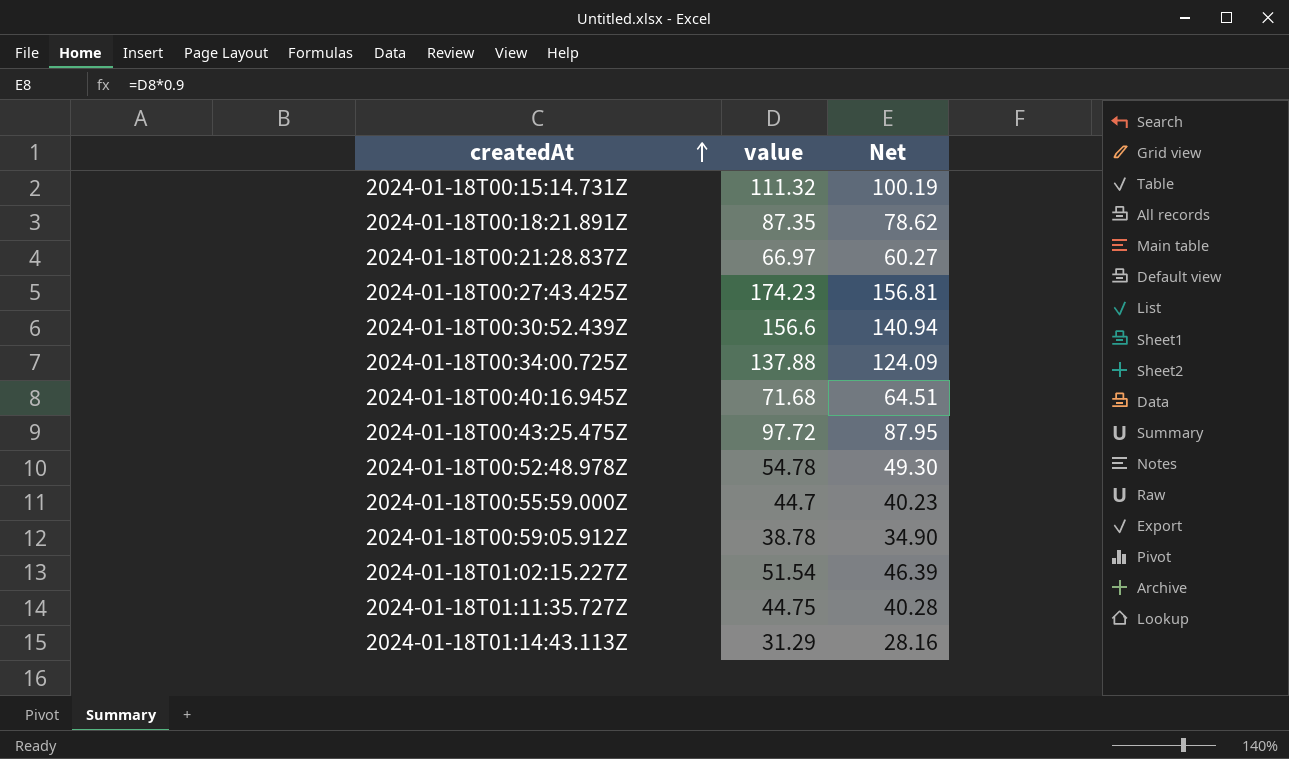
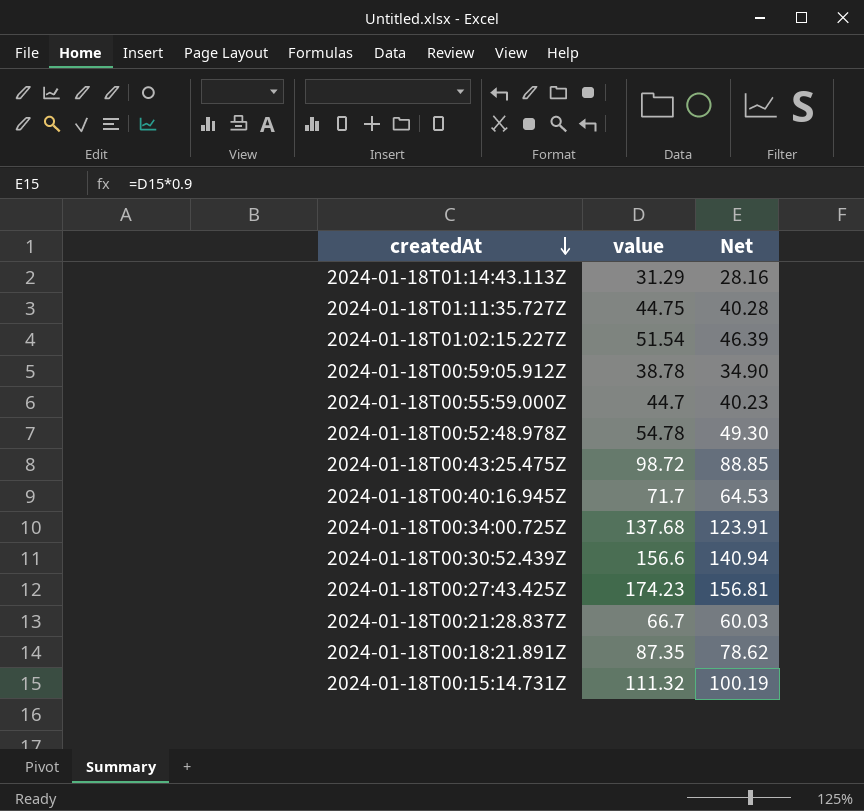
row order: createdAt ascending -> createdAt descending
2024-01-18T00:43:25.475Z | value: 97.72 -> 98.72
2024-01-18T00:43:25.475Z | Net: 87.95 -> 88.85
2024-01-18T00:40:16.945Z | value: 71.68 -> 71.7
2024-01-18T00:40:16.945Z | Net: 64.51 -> 64.53
2024-01-18T00:34:00.725Z | value: 137.88 -> 137.68
2024-01-18T00:34:00.725Z | Net: 124.09 -> 123.91
2024-01-18T00:21:28.837Z | value: 66.97 -> 66.7
2024-01-18T00:21:28.837Z | Net: 60.27 -> 60.03

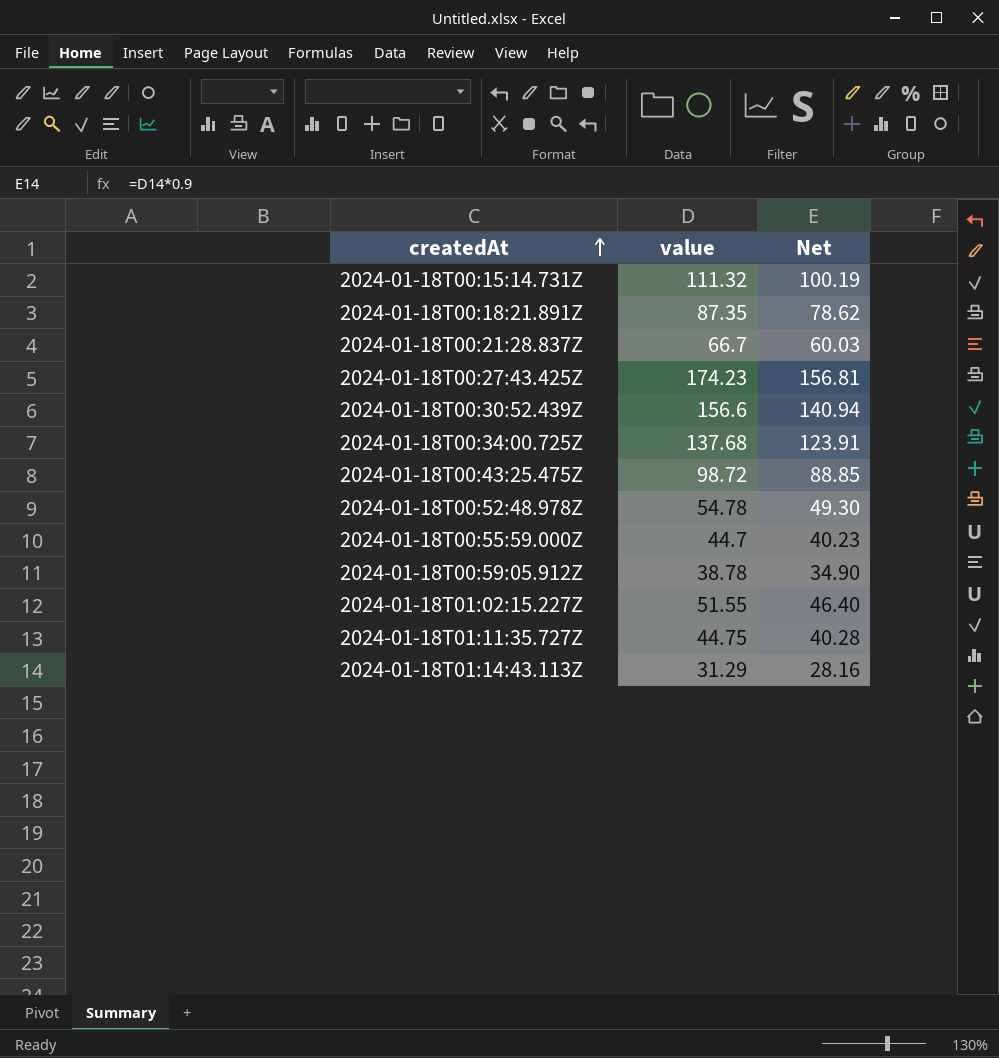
row order: createdAt descending -> createdAt ascending
row 2024-01-18T00:40:16.945Z: 71.7 | 64.53 -> none
2024-01-18T01:02:15.227Z | value: 51.54 -> 51.55
2024-01-18T01:02:15.227Z | Net: 46.39 -> 46.40

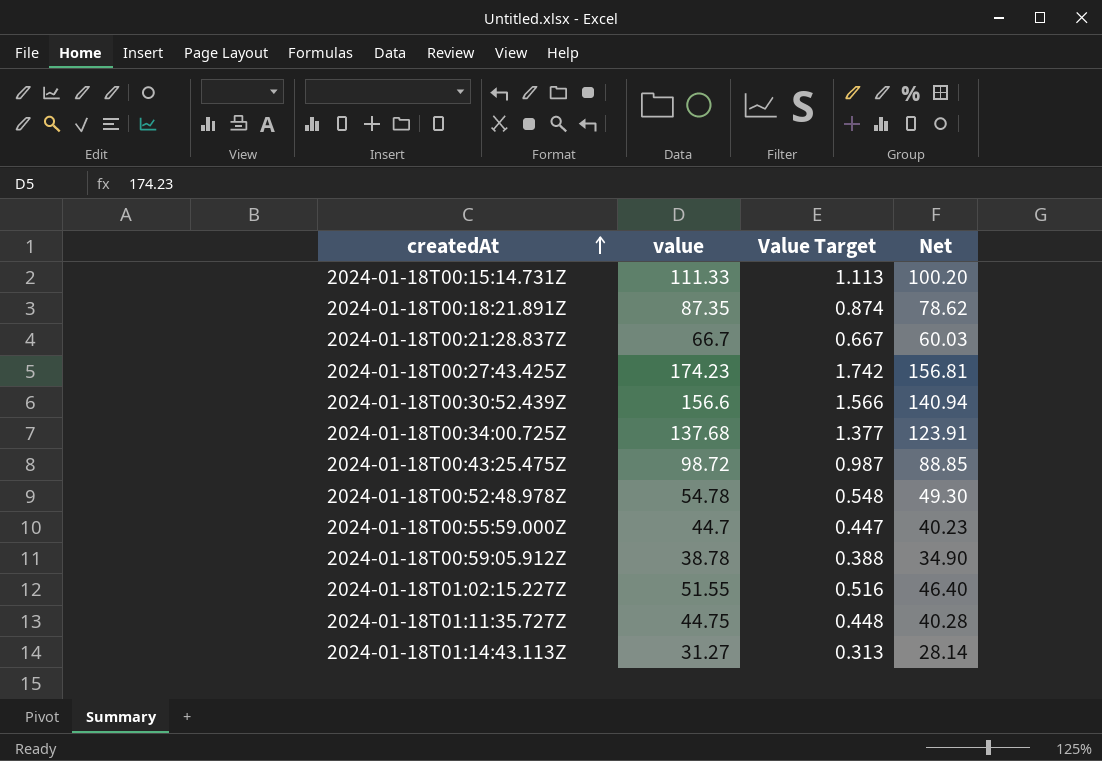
column Value Target | formula: none -> [value] * 0.01
2024-01-18T00:15:14.731Z | value: 111.32 -> 111.33
2024-01-18T00:15:14.731Z | Net: 100.19 -> 100.20
2024-01-18T01:14:43.113Z | value: 31.29 -> 31.27
2024-01-18T01:14:43.113Z | Net: 28.16 -> 28.14

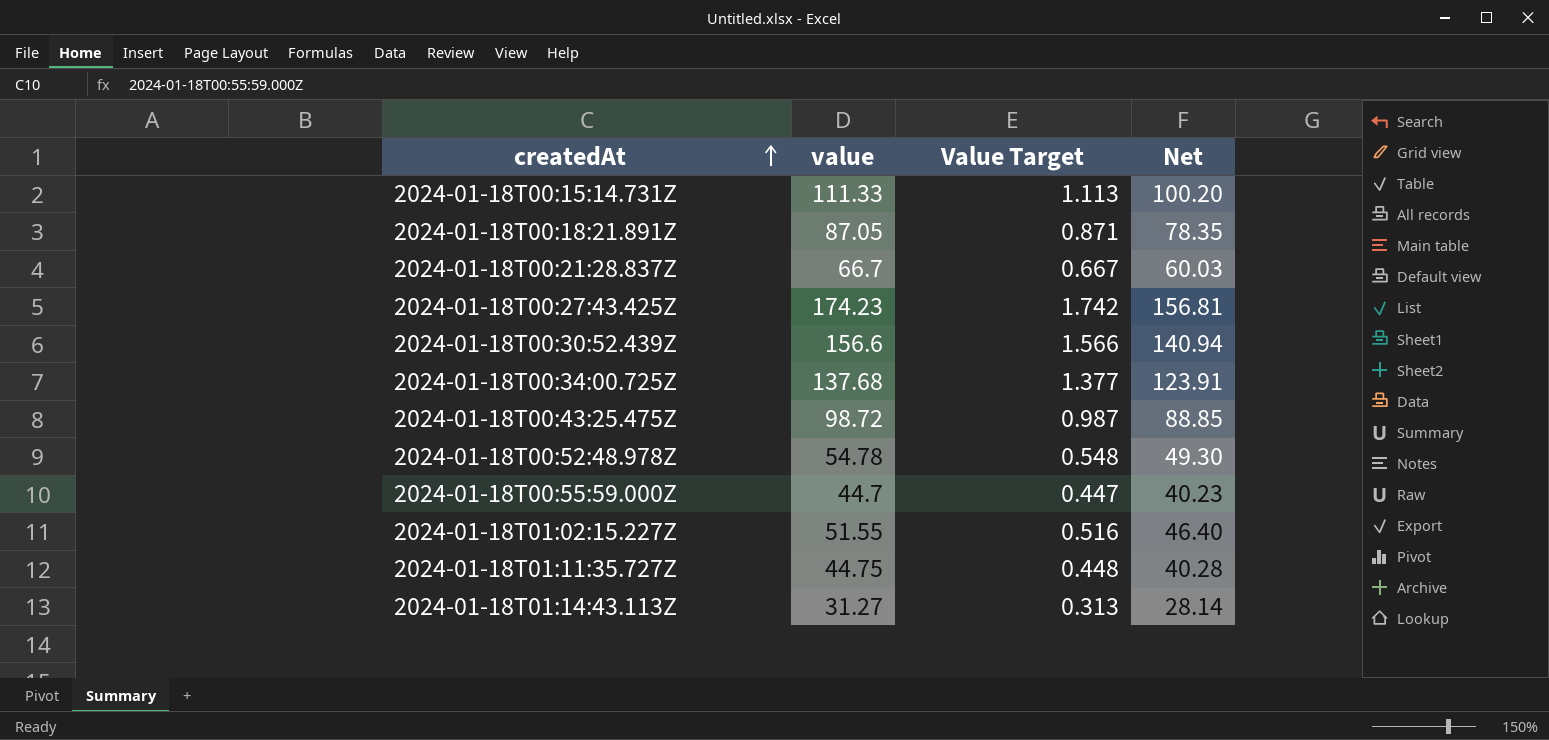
row 2024-01-18T00:59:05.912Z: 38.78 | 0.388 | 34.90 -> none
2024-01-18T00:18:21.891Z | value: 87.35 -> 87.05
2024-01-18T00:18:21.891Z | Value Target: 0.874 -> 0.871
2024-01-18T00:18:21.891Z | Net: 78.62 -> 78.35

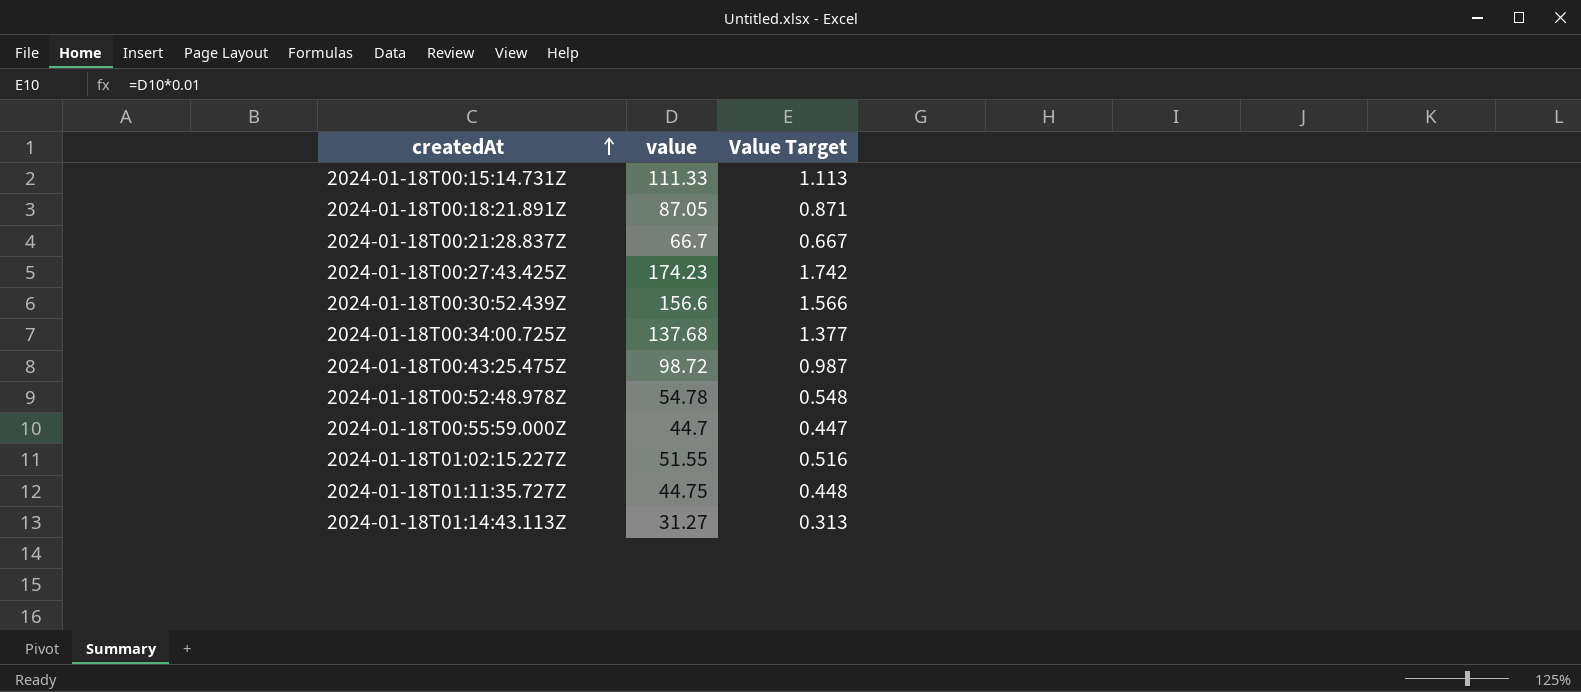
column Net | formula: [value] * 0.9 -> none

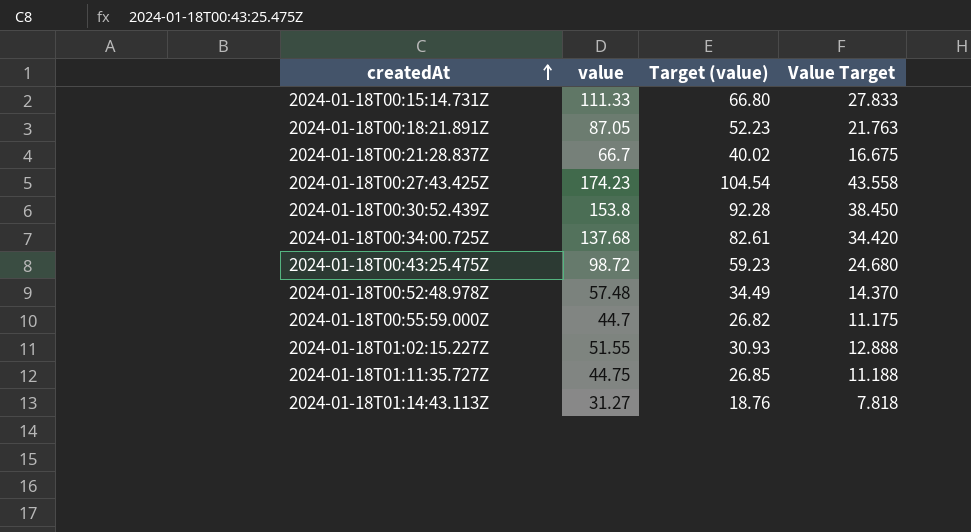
column Target (value) | formula: none -> [value] * 0.6
column Value Target | formula: [value] * 0.01 -> [value] * 0.25
2024-01-18T00:30:52.439Z | value: 156.6 -> 153.8
2024-01-18T00:52:48.978Z | value: 54.78 -> 57.48

